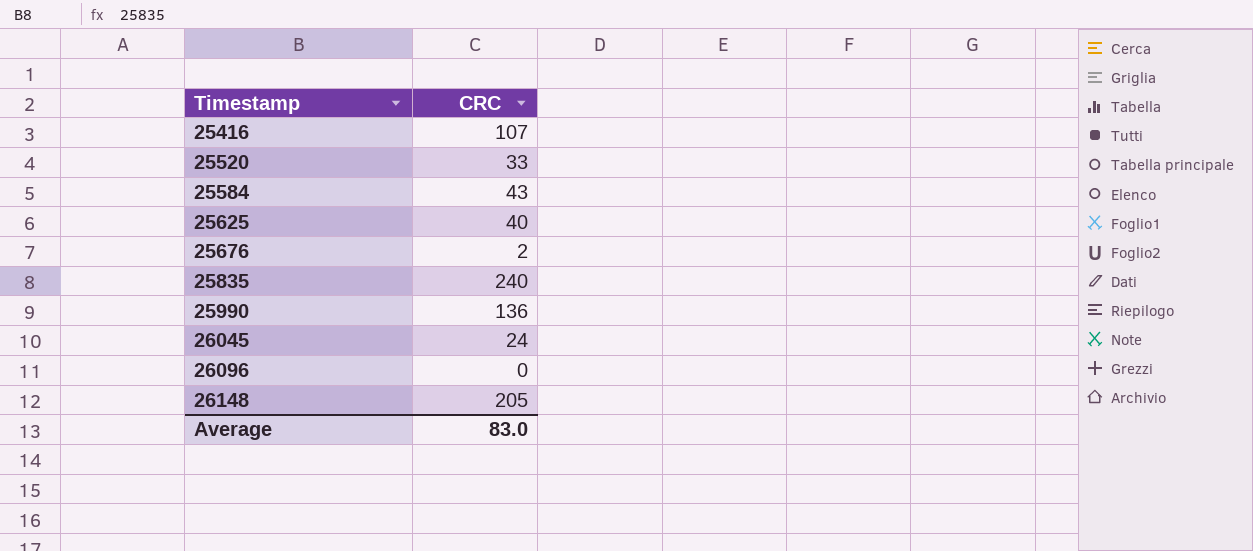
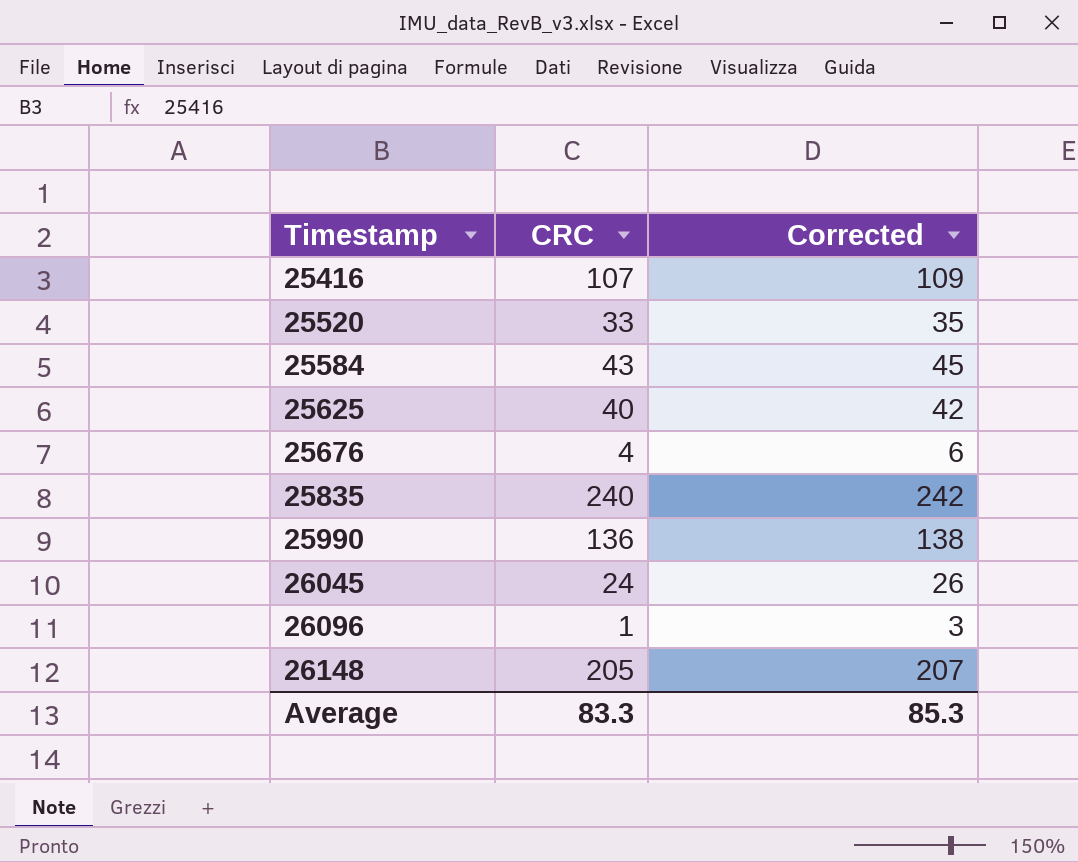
column Corrected | formula: none -> [CRC] + 2
25676 | CRC: 2 -> 4
26096 | CRC: 0 -> 1
Average | CRC: 83.0 -> 83.3

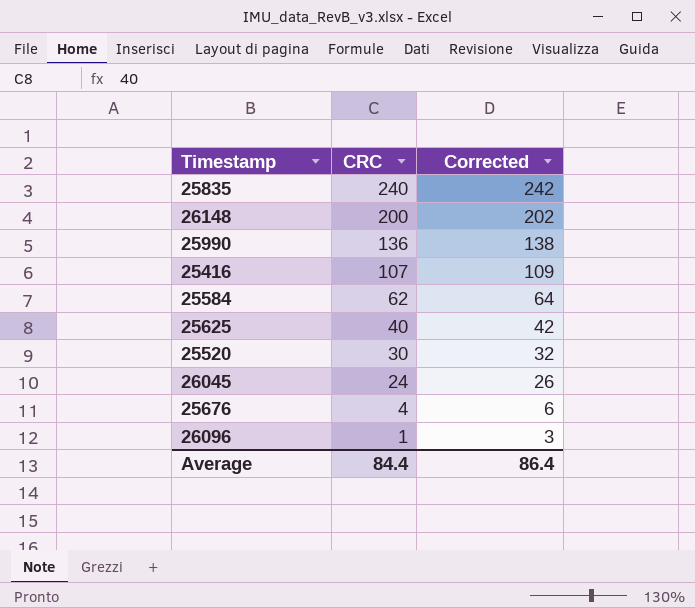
row order: Timestamp ascending -> CRC descending
26148 | CRC: 205 -> 200
26148 | Corrected: 207 -> 202
25584 | CRC: 43 -> 62
25584 | Corrected: 45 -> 64
25520 | CRC: 33 -> 30
25520 | Corrected: 35 -> 32
Average | CRC: 83.3 -> 84.4
Average | Corrected: 85.3 -> 86.4

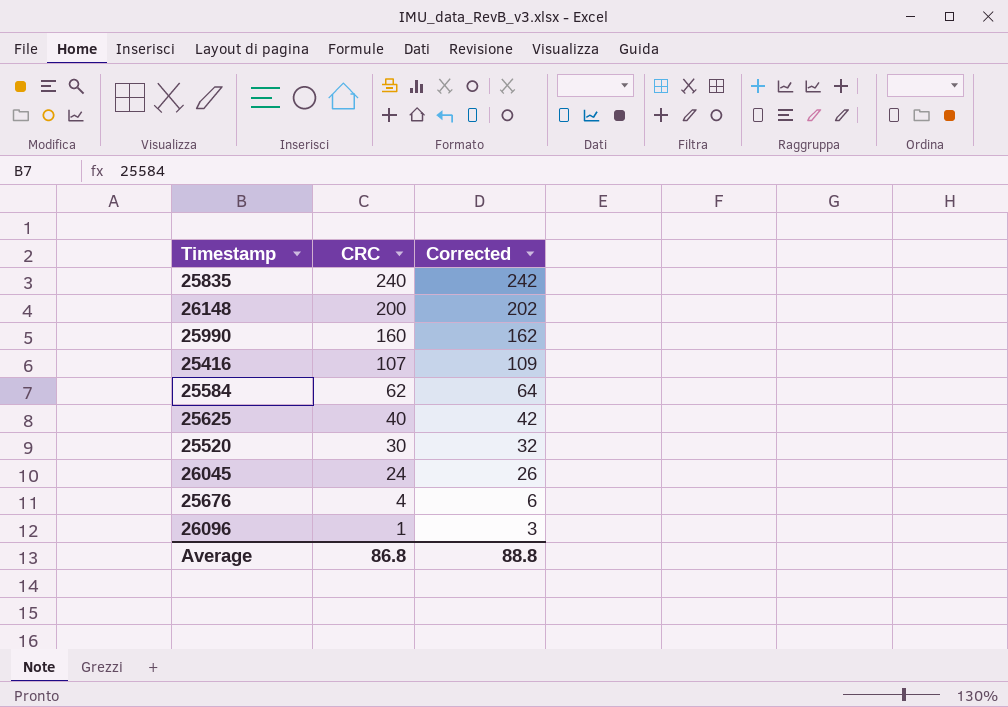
25990 | CRC: 136 -> 160
25990 | Corrected: 138 -> 162
Average | CRC: 84.4 -> 86.8
Average | Corrected: 86.4 -> 88.8

